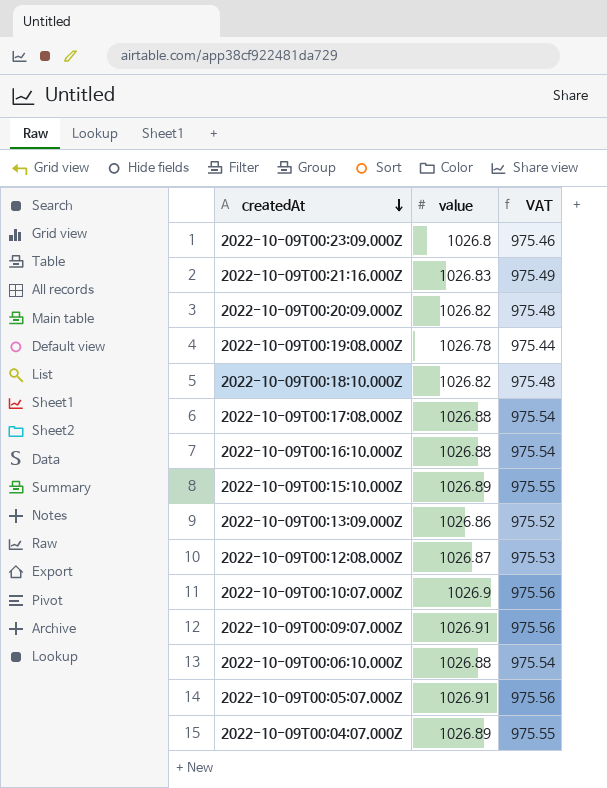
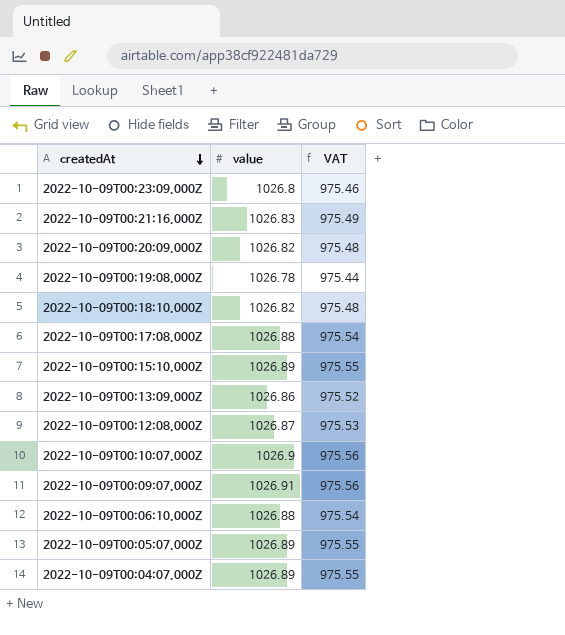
row 2022-10-09T00:16:10.000Z: 1026.88 | 975.54 -> none
2022-10-09T00:05:07.000Z | value: 1026.91 -> 1026.89
2022-10-09T00:05:07.000Z | VAT: 975.56 -> 975.55

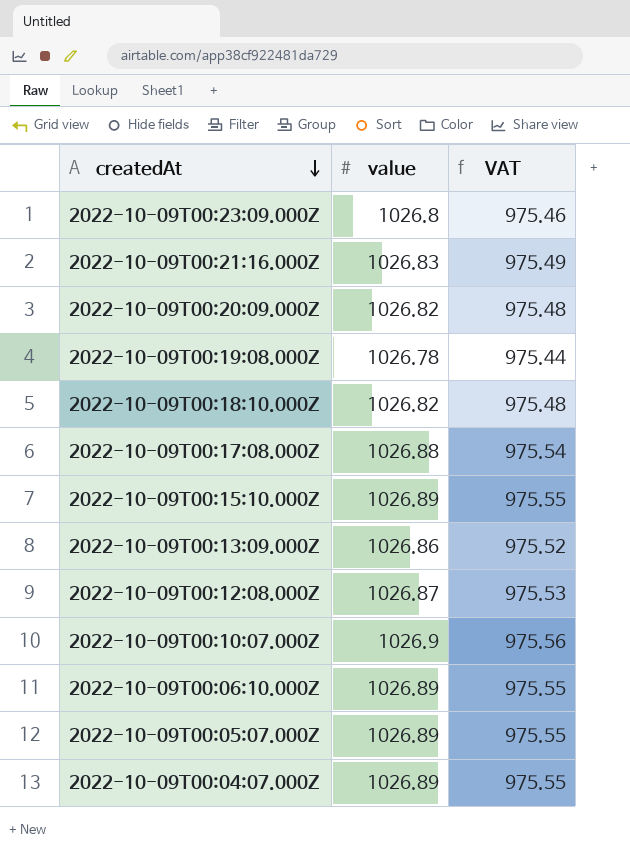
row 2022-10-09T00:09:07.000Z: 1026.91 | 975.56 -> none
2022-10-09T00:06:10.000Z | value: 1026.88 -> 1026.89
2022-10-09T00:06:10.000Z | VAT: 975.54 -> 975.55

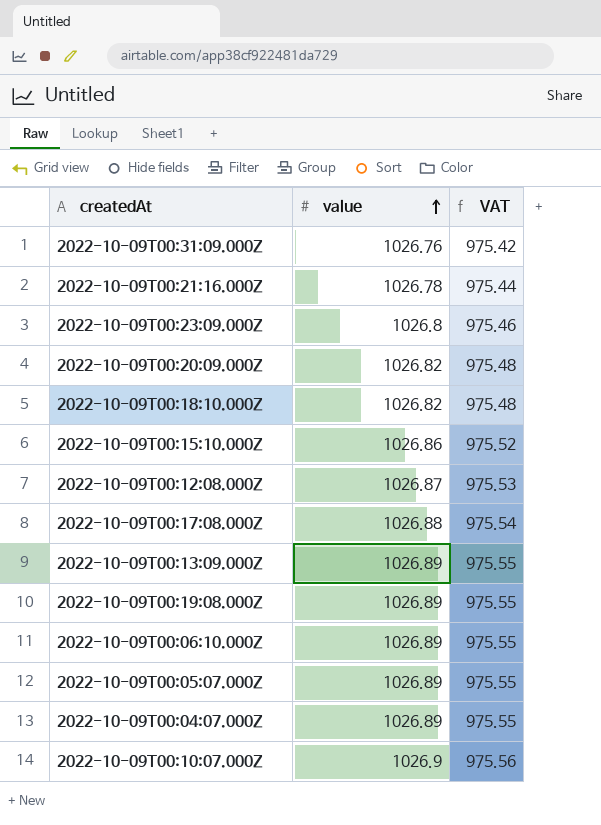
row order: createdAt descending -> value ascending
row 2022-10-09T00:31:09.000Z: none -> 1026.76 | 975.42
2022-10-09T00:21:16.000Z | value: 1026.83 -> 1026.78
2022-10-09T00:21:16.000Z | VAT: 975.49 -> 975.44
2022-10-09T00:15:10.000Z | value: 1026.89 -> 1026.86
2022-10-09T00:15:10.000Z | VAT: 975.55 -> 975.52
2022-10-09T00:13:09.000Z | value: 1026.86 -> 1026.89
2022-10-09T00:13:09.000Z | VAT: 975.52 -> 975.55
2022-10-09T00:19:08.000Z | value: 1026.78 -> 1026.89
2022-10-09T00:19:08.000Z | VAT: 975.44 -> 975.55

